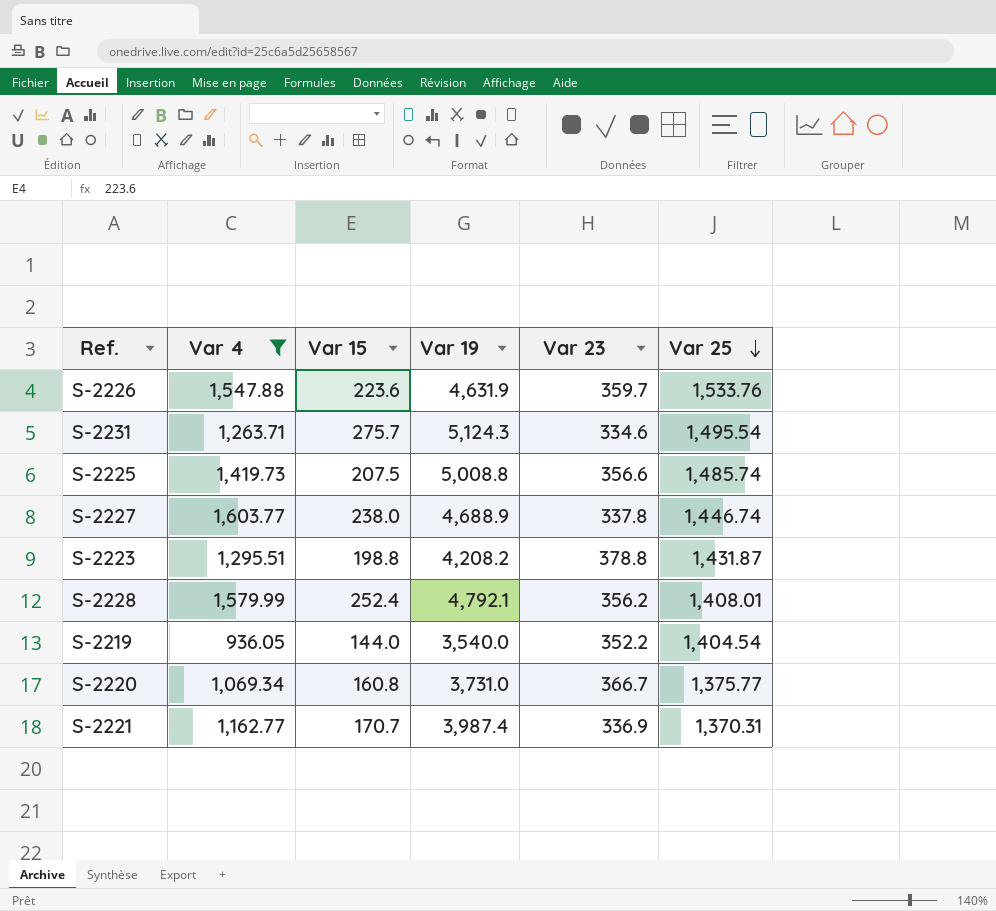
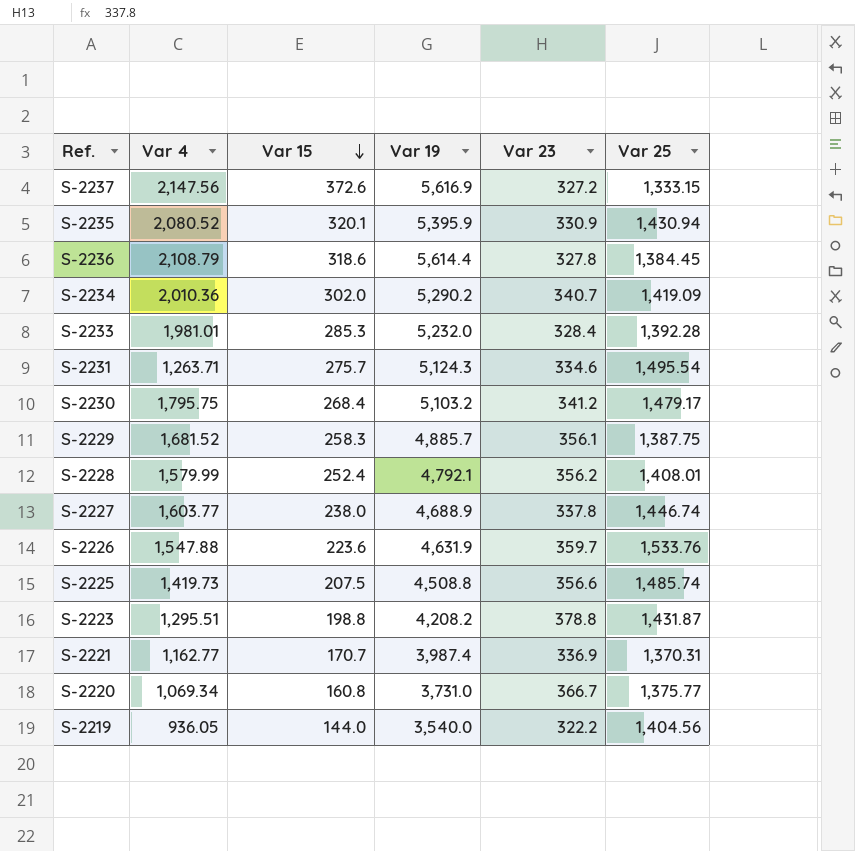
filter: Var 4 <= 1,603.77 -> none
row order: Var 25 descending -> Var 15 descending
S-2225 | Var 19: 5,008.8 -> 4,508.8
S-2219 | Var 23: 352.2 -> 322.2
S-2219 | Var 25: 1,404.54 -> 1,404.56

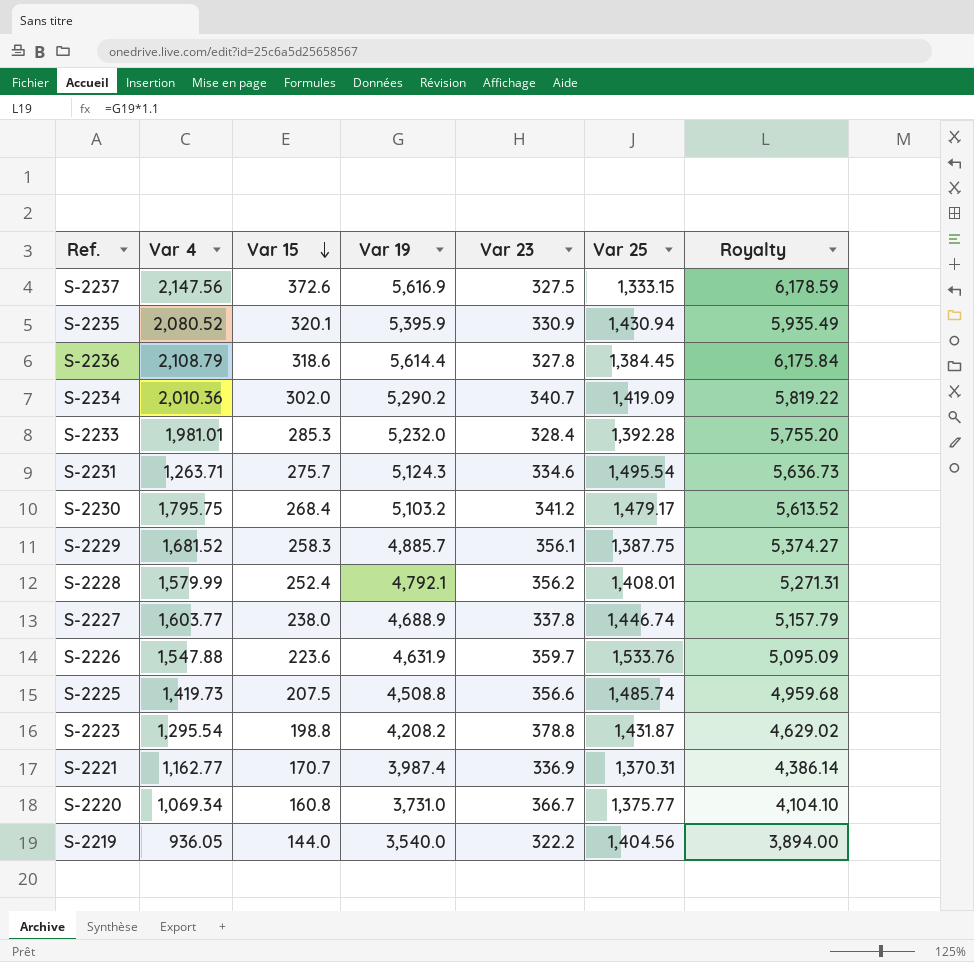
column Royalty | formula: none -> [Var 19] * 1.1
S-2237 | Var 23: 327.2 -> 327.5
S-2223 | Var 4: 1,295.51 -> 1,295.54

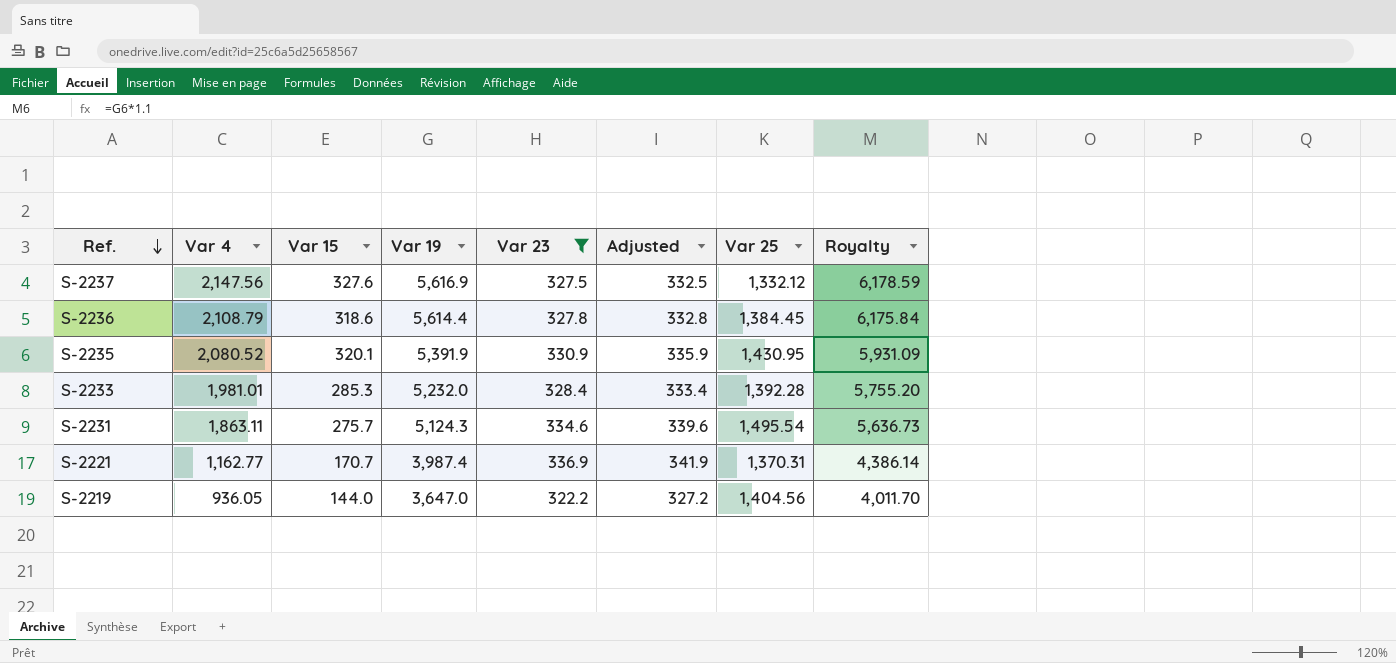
filter: none -> Var 23 <= 336.9
row order: Var 15 descending -> Ref. descending
column Adjusted | formula: none -> [Var 23] + 5
S-2237 | Var 15: 372.6 -> 327.6
S-2237 | Var 25: 1,333.15 -> 1,332.12
S-2235 | Var 19: 5,395.9 -> 5,391.9
S-2235 | Var 25: 1,430.94 -> 1,430.95
S-2235 | Royalty: 5,935.49 -> 5,931.09
S-2231 | Var 4: 1,263.71 -> 1,863.11
S-2219 | Var 19: 3,540.0 -> 3,647.0
S-2219 | Royalty: 3,894.00 -> 4,011.70

